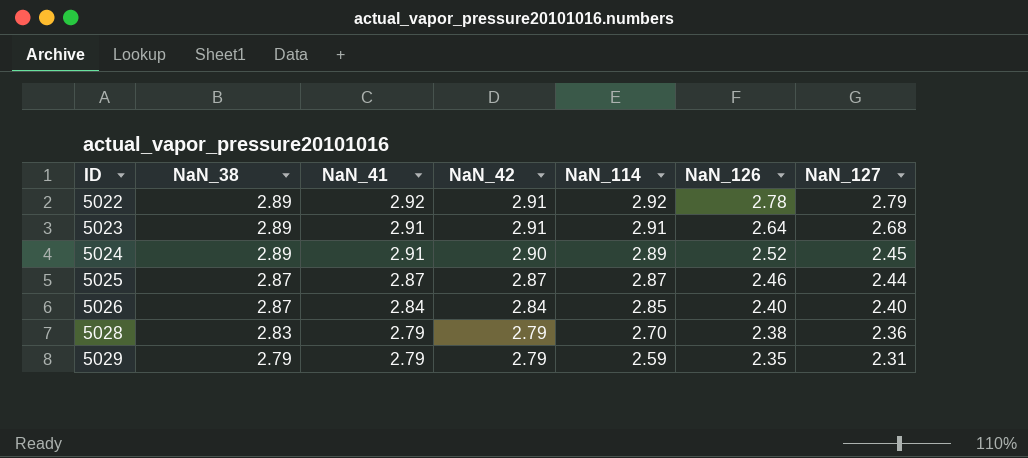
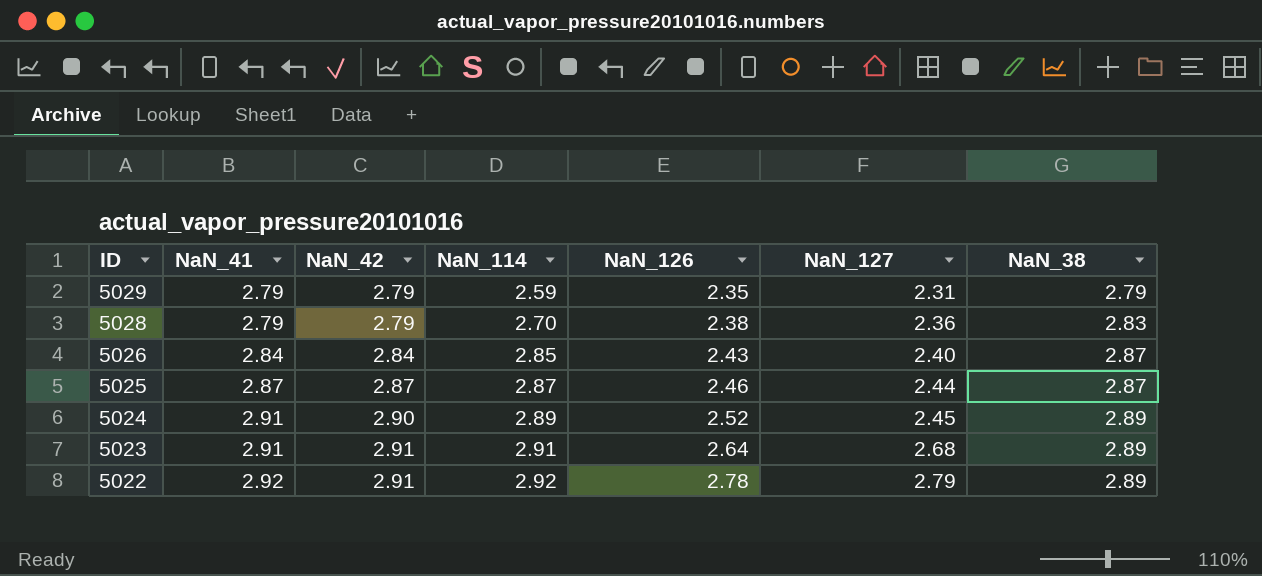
row order: ID ascending -> ID descending
column NaN_38 | position: 2 -> 7
5026 | NaN_126: 2.40 -> 2.43

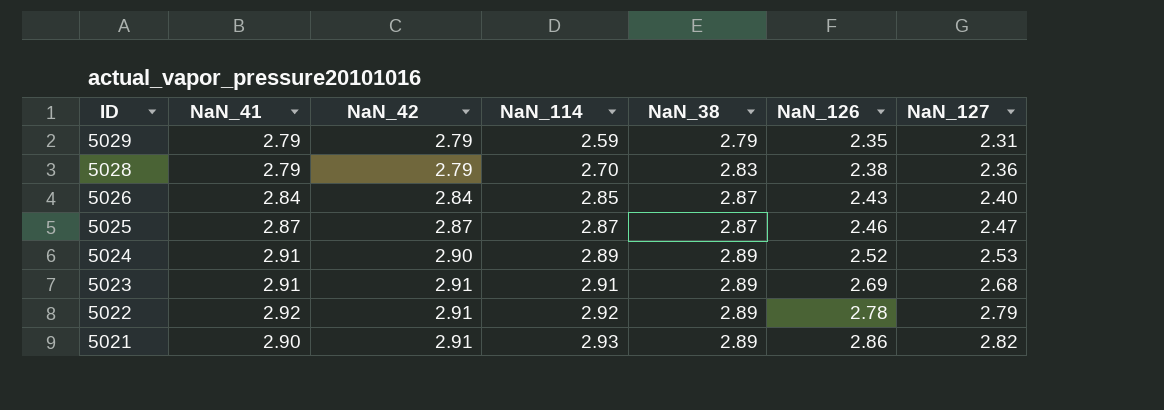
column NaN_38 | position: 7 -> 5
5025 | NaN_127: 2.44 -> 2.47
5024 | NaN_127: 2.45 -> 2.53
5023 | NaN_126: 2.64 -> 2.69
row 5021: none -> 2.90 | 2.91 | 2.93 | 2.89 | 2.86 | 2.82

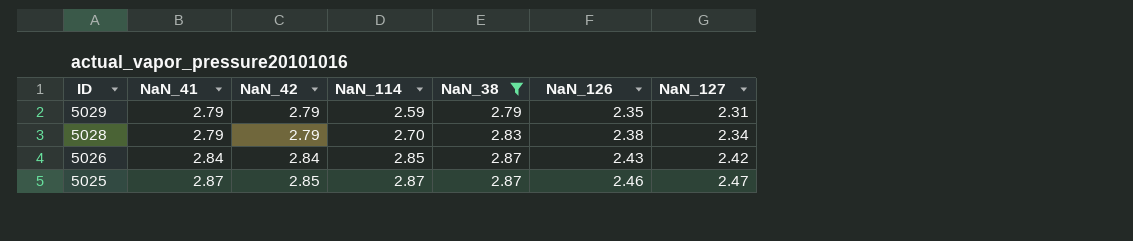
filter: none -> NaN_38 != 2.89
5028 | NaN_127: 2.36 -> 2.34
5026 | NaN_127: 2.40 -> 2.42
5025 | NaN_42: 2.87 -> 2.85

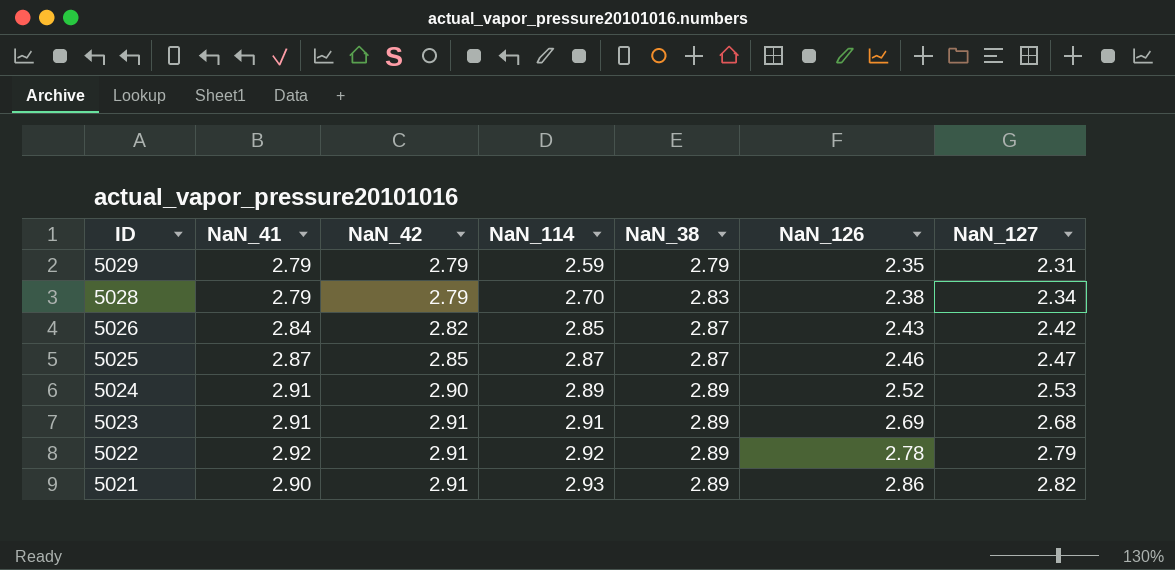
filter: NaN_38 != 2.89 -> none
5026 | NaN_42: 2.84 -> 2.82

